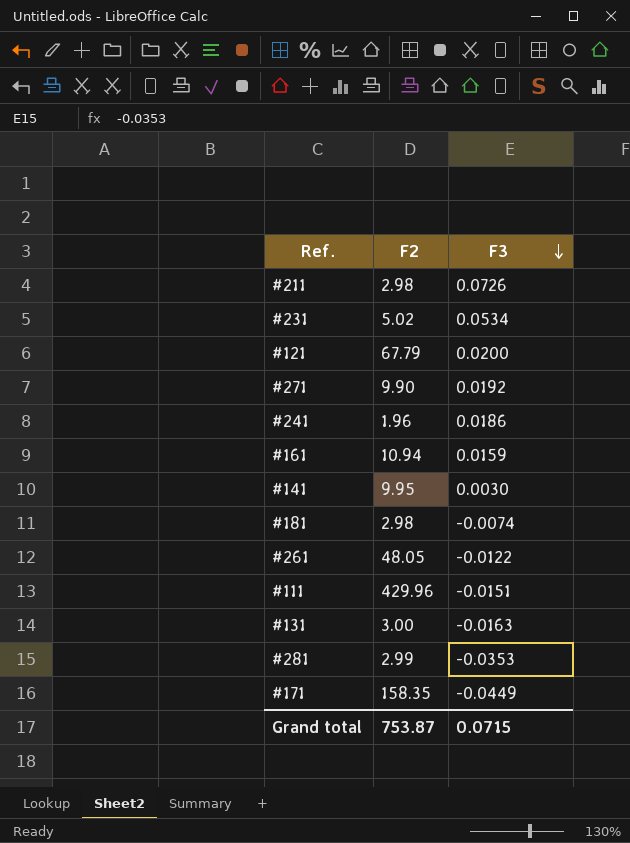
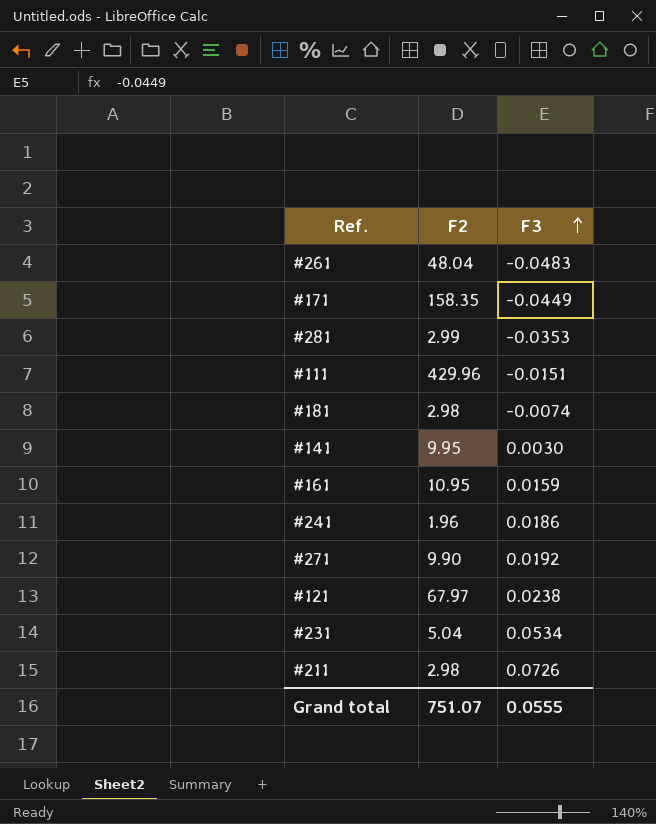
row order: F3 descending -> F3 ascending
row #131: 3.00 | -0.0163 -> none
#261 | F2: 48.05 -> 48.04
#261 | F3: -0.0122 -> -0.0483
#161 | F2: 10.94 -> 10.95
#121 | F2: 67.79 -> 67.97
#121 | F3: 0.0200 -> 0.0238
#231 | F2: 5.02 -> 5.04
Grand total | F2: 753.87 -> 751.07
Grand total | F3: 0.0715 -> 0.0555

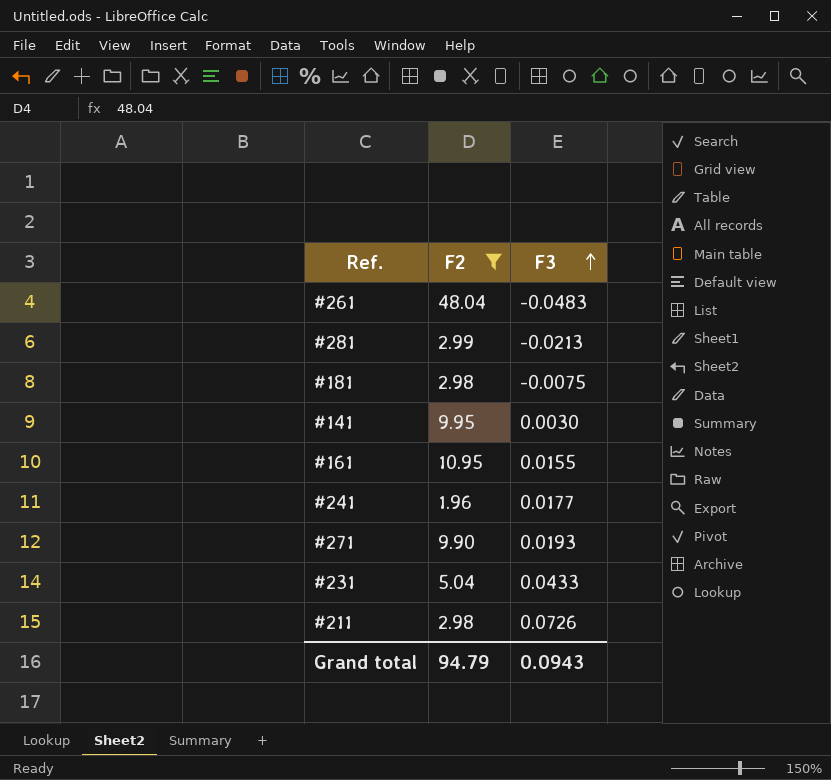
filter: none -> F2 <= 48.04
#281 | F3: -0.0353 -> -0.0213
#181 | F3: -0.0074 -> -0.0075
#161 | F3: 0.0159 -> 0.0155
#241 | F3: 0.0186 -> 0.0177
#271 | F3: 0.0192 -> 0.0193
#231 | F3: 0.0534 -> 0.0433
Grand total | F2: 751.07 -> 94.79
Grand total | F3: 0.0555 -> 0.0943

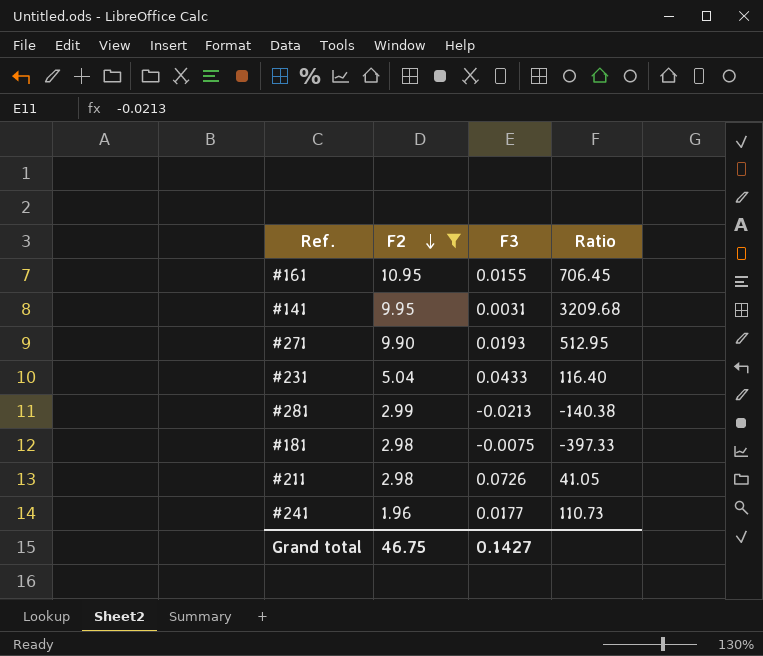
row order: F3 ascending -> F2 descending
column Ratio | formula: none -> [F2] / [F3]
row #261: 48.04 | -0.0483 -> none
#141 | F3: 0.0030 -> 0.0031
Grand total | F2: 94.79 -> 46.75
Grand total | F3: 0.0943 -> 0.1427

